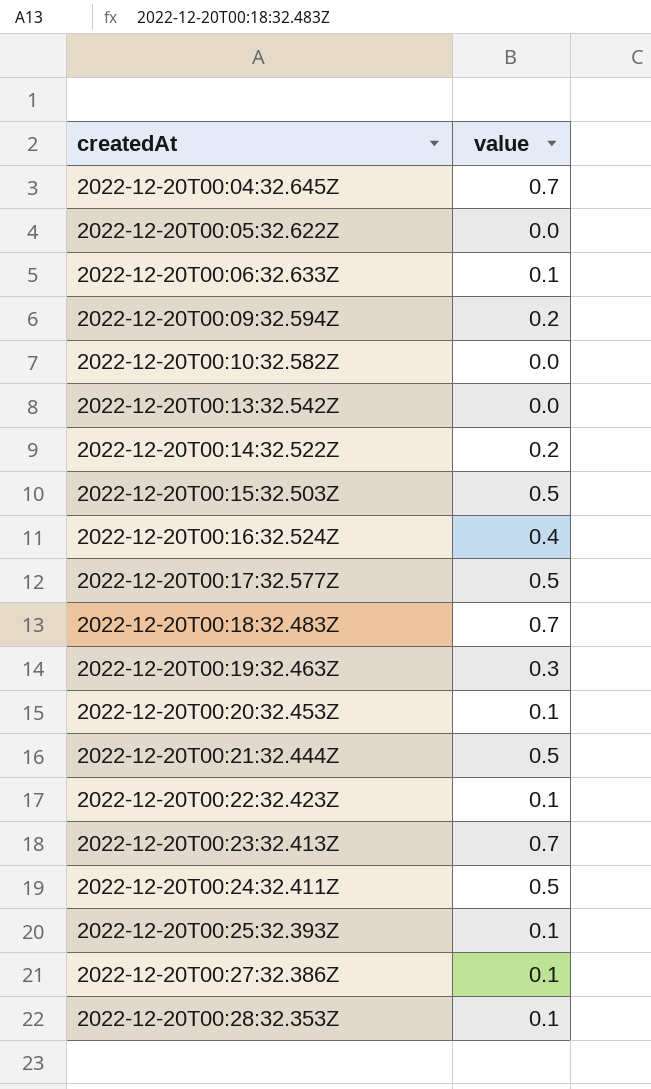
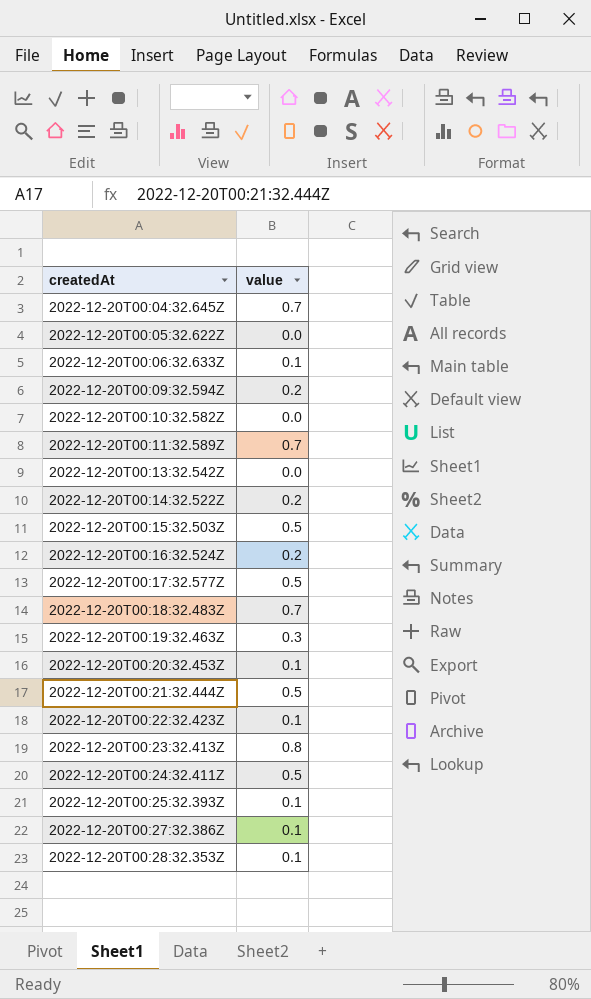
row 2022-12-20T00:11:32.589Z: none -> 0.7
2022-12-20T00:16:32.524Z | value: 0.4 -> 0.2
2022-12-20T00:23:32.413Z | value: 0.7 -> 0.8

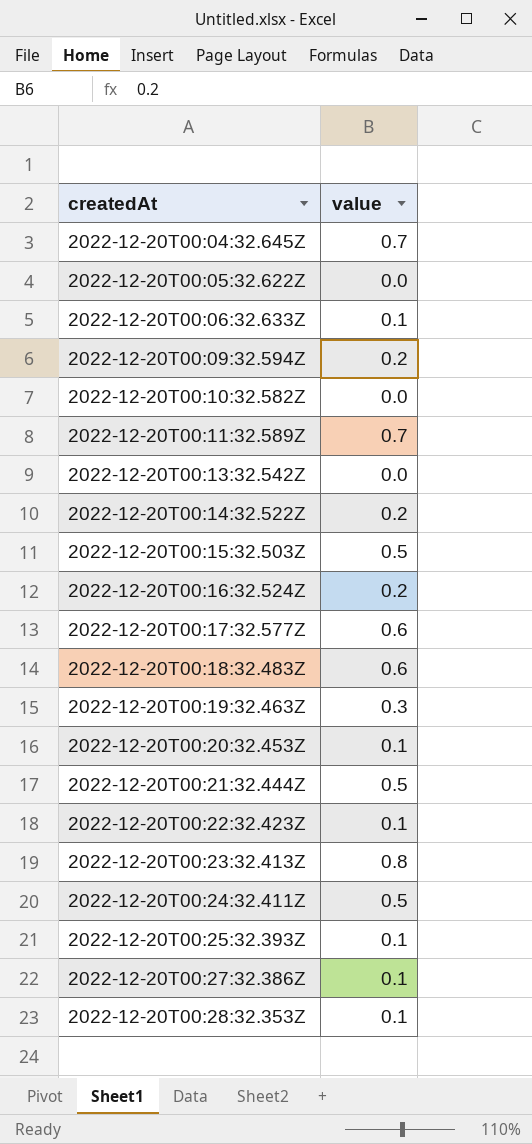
2022-12-20T00:17:32.577Z | value: 0.5 -> 0.6
2022-12-20T00:18:32.483Z | value: 0.7 -> 0.6

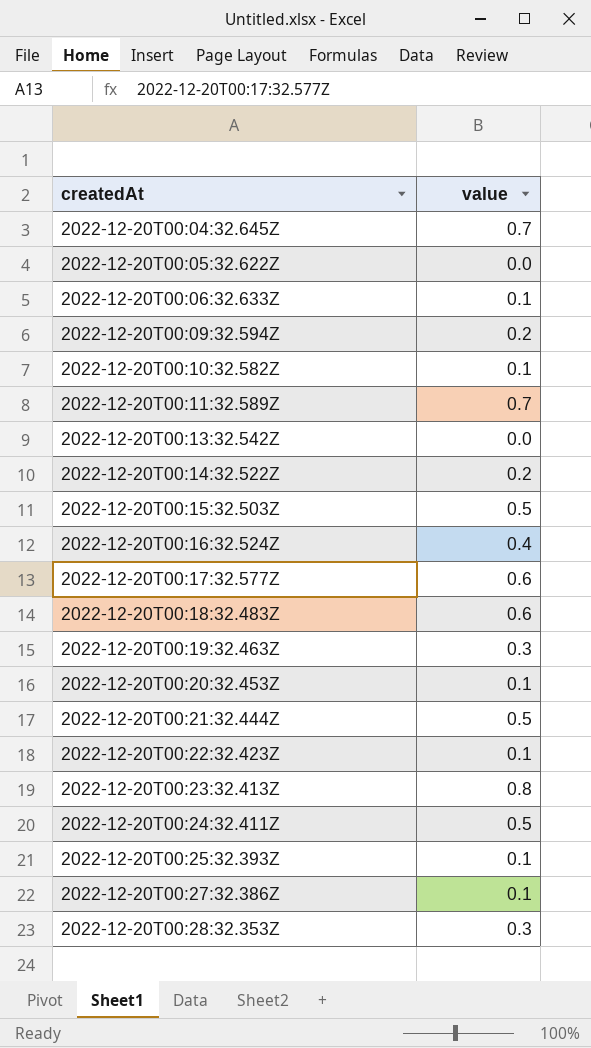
2022-12-20T00:10:32.582Z | value: 0.0 -> 0.1
2022-12-20T00:16:32.524Z | value: 0.2 -> 0.4
2022-12-20T00:28:32.353Z | value: 0.1 -> 0.3

